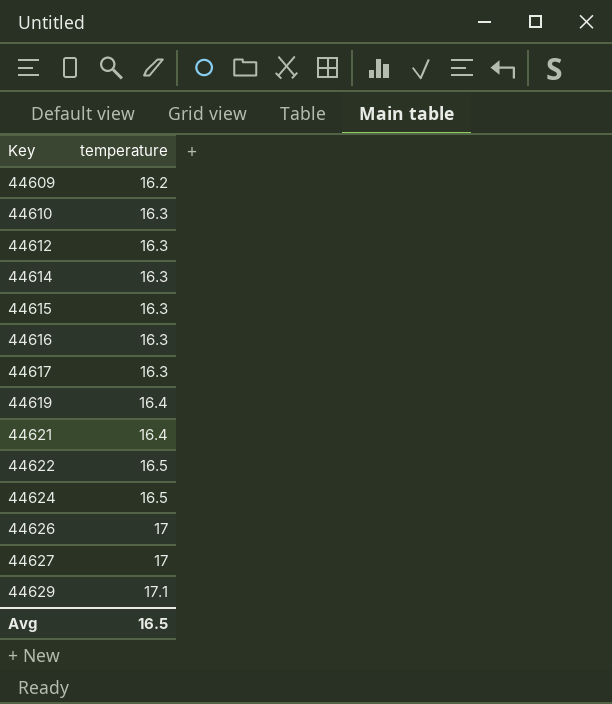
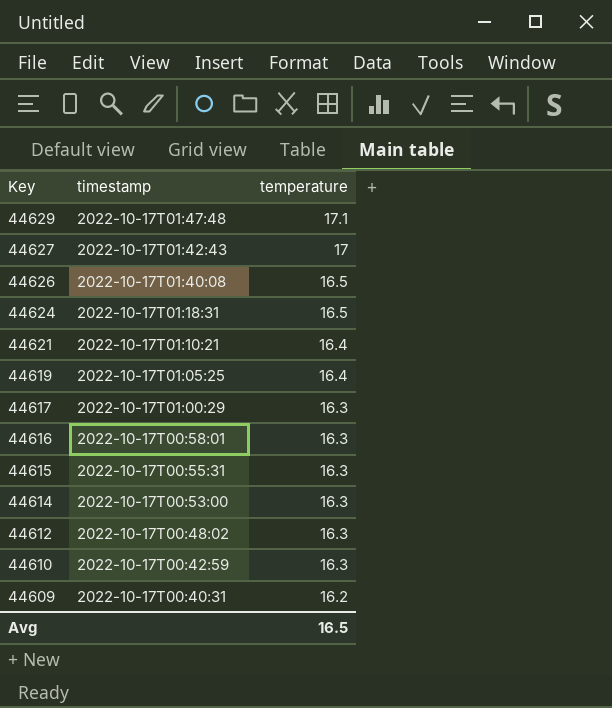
row order: Key ascending -> Key descending
column timestamp | position: none -> 2
row 44622: 16.5 -> none
44626 | temperature: 17 -> 16.5

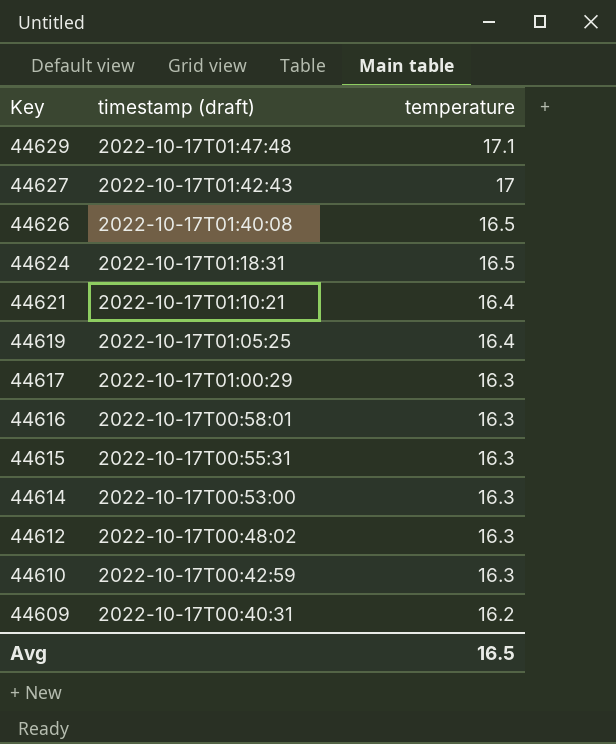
column name: timestamp -> timestamp (draft)

